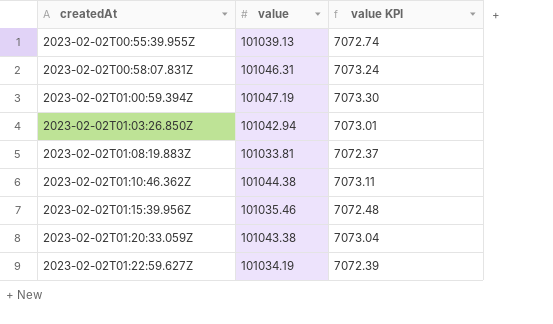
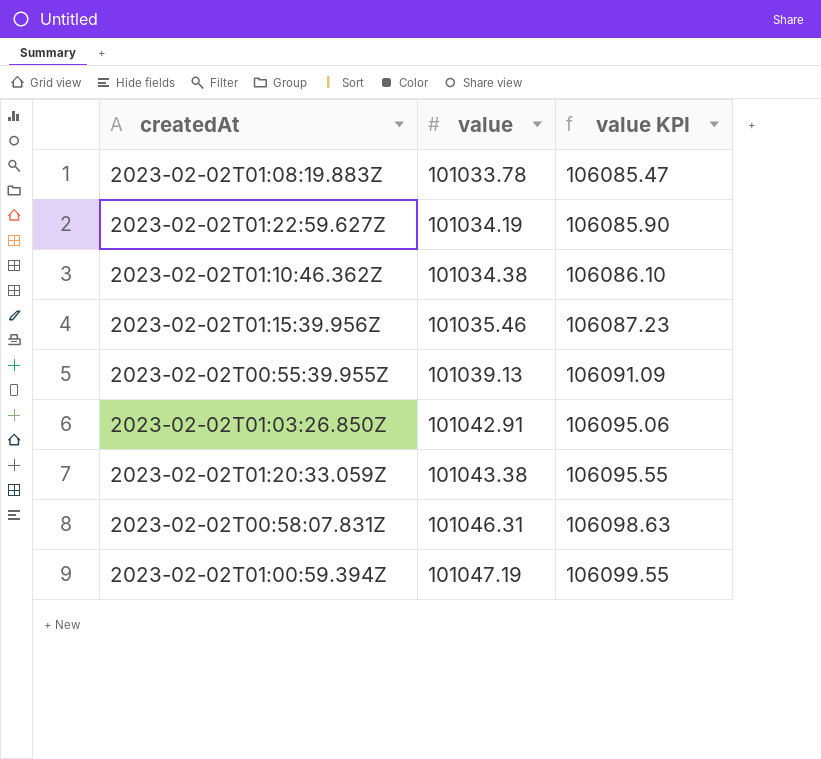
row order: createdAt ascending -> value ascending
column value KPI | formula: [value] * 0.07 -> [value] * 1.05
2023-02-02T01:08:19.883Z | value: 101033.81 -> 101033.78
2023-02-02T01:10:46.362Z | value: 101044.38 -> 101034.38
2023-02-02T01:03:26.850Z | value: 101042.94 -> 101042.91

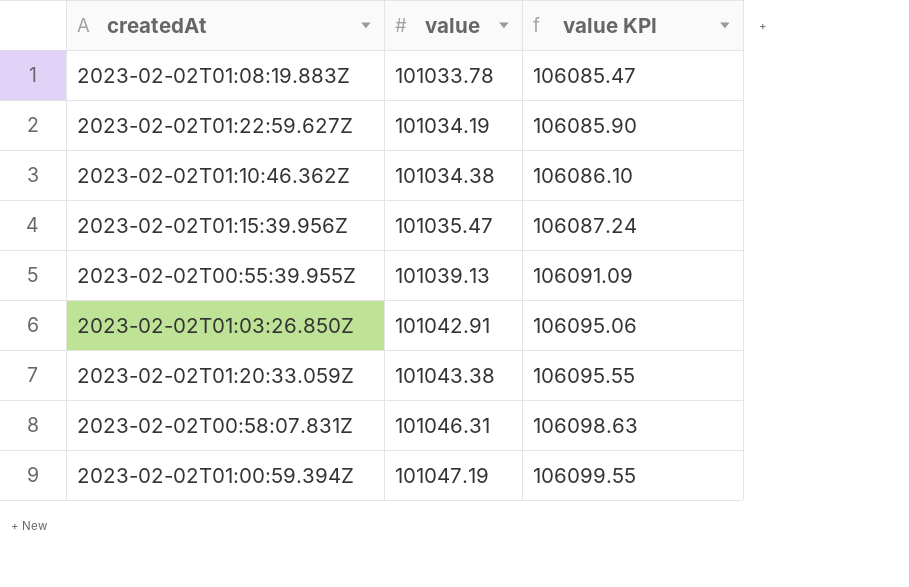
2023-02-02T01:15:39.956Z | value: 101035.46 -> 101035.47
2023-02-02T01:15:39.956Z | value KPI: 106087.23 -> 106087.24

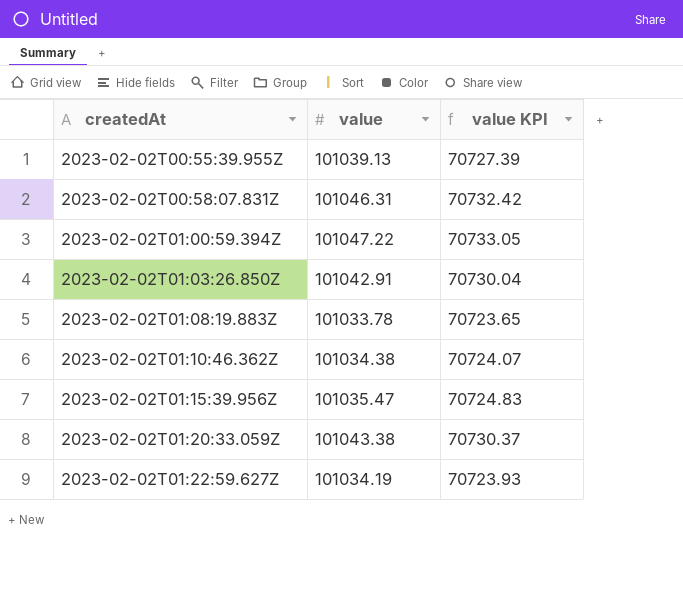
row order: value ascending -> createdAt ascending
column value KPI | formula: [value] * 1.05 -> [value] * 0.7
2023-02-02T01:00:59.394Z | value: 101047.19 -> 101047.22

